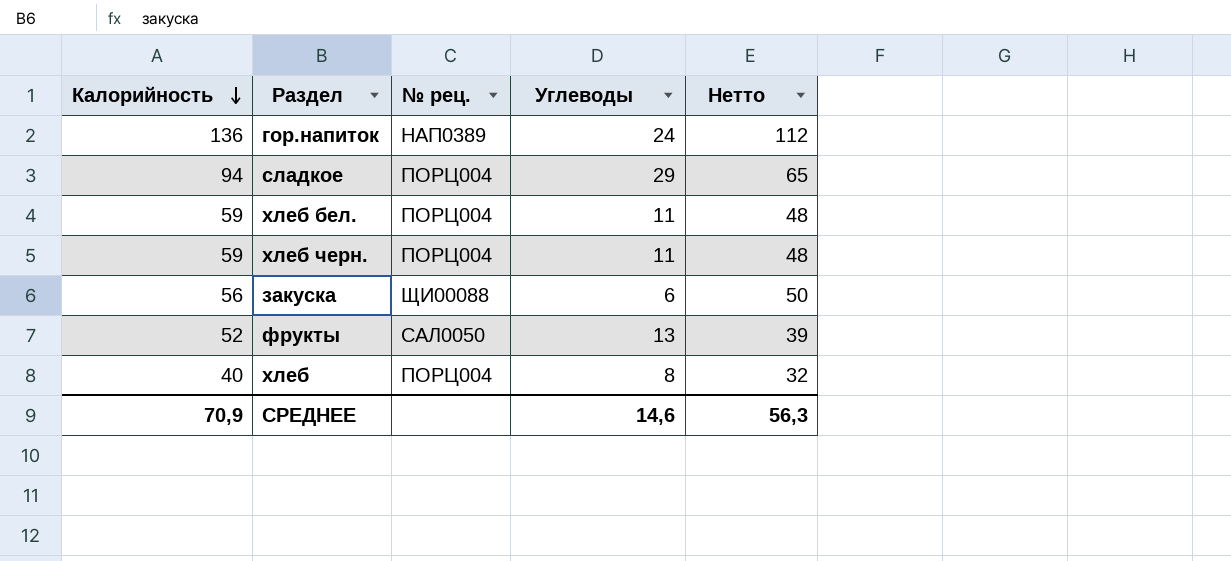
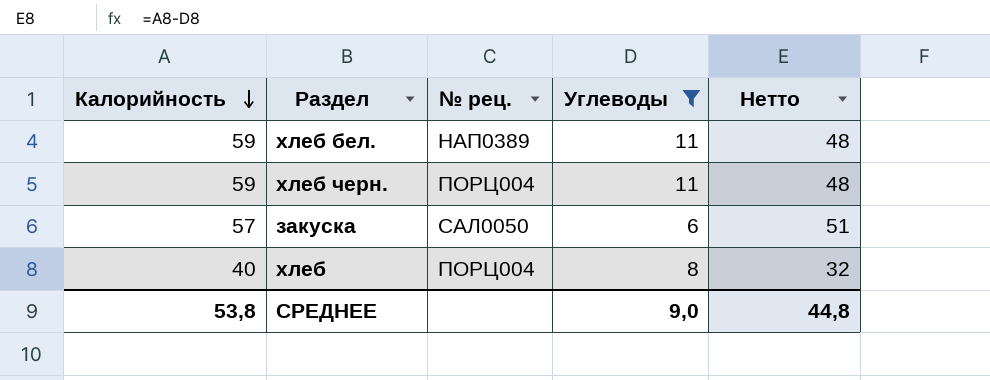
filter: none -> Углеводы <= 11
хлеб бел. | № рец.: ПОРЦ004 -> НАП0389
закуска | Калорийность: 56 -> 57
закуска | № рец.: ЩИ00088 -> САЛ0050
закуска | Нетто: 50 -> 51
СРЕДНЕЕ | Калорийность: 70,9 -> 53,8
СРЕДНЕЕ | Углеводы: 14,6 -> 9,0
СРЕДНЕЕ | Нетто: 56,3 -> 44,8

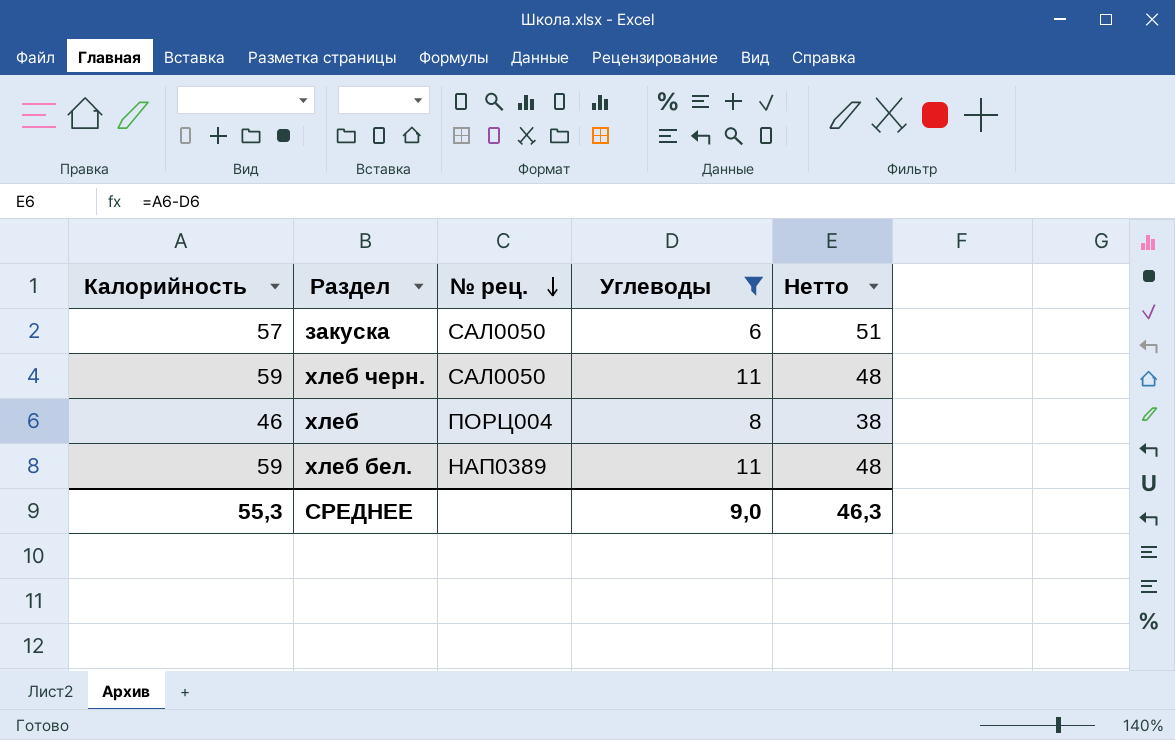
row order: Калорийность descending -> № рец. descending
хлеб черн. | № рец.: ПОРЦ004 -> САЛ0050
хлеб | Калорийность: 40 -> 46
хлеб | Нетто: 32 -> 38
СРЕДНЕЕ | Калорийность: 53,8 -> 55,3
СРЕДНЕЕ | Нетто: 44,8 -> 46,3

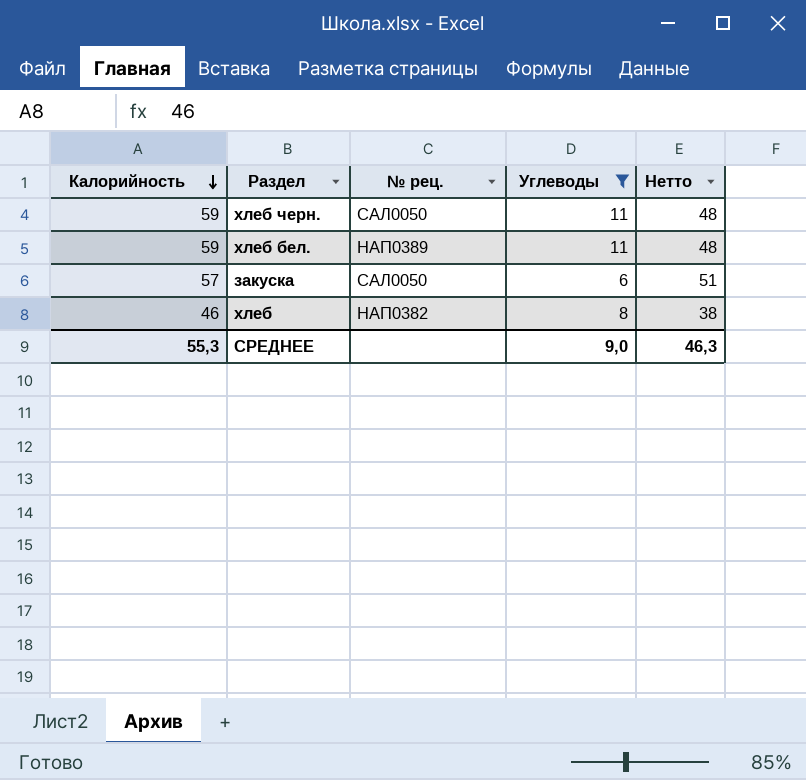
row order: № рец. descending -> Калорийность descending
хлеб | № рец.: ПОРЦ004 -> НАП0382

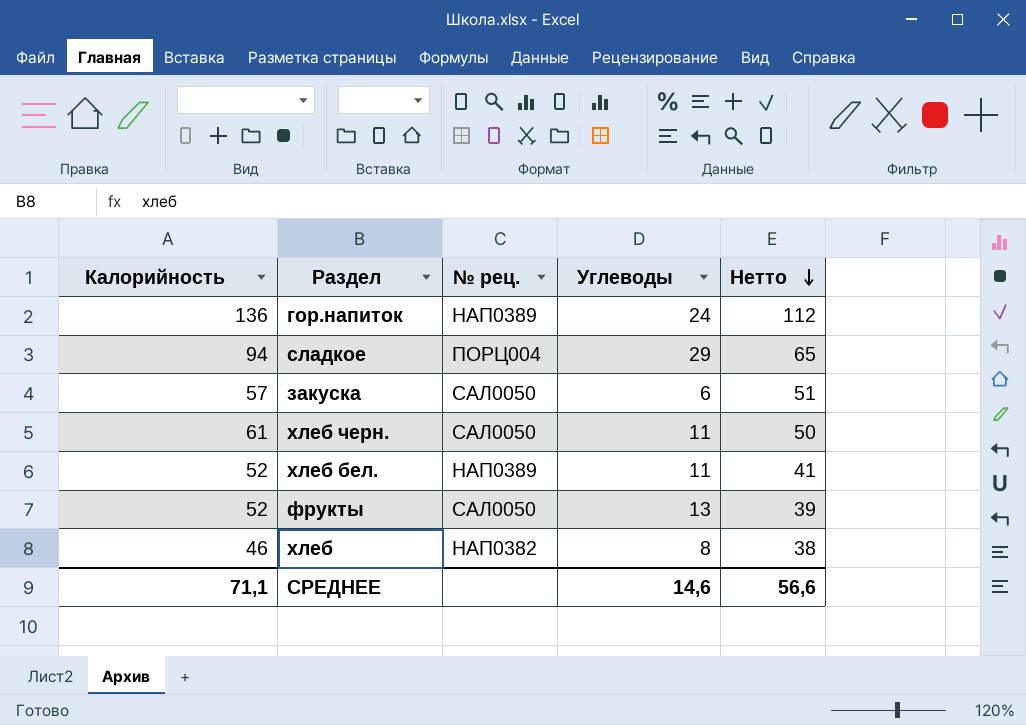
filter: Углеводы <= 11 -> none
row order: Калорийность descending -> Нетто descending
хлеб черн. | Калорийность: 59 -> 61
хлеб черн. | Нетто: 48 -> 50
хлеб бел. | Калорийность: 59 -> 52
хлеб бел. | Нетто: 48 -> 41
СРЕДНЕЕ | Калорийность: 55,3 -> 71,1
СРЕДНЕЕ | Углеводы: 9,0 -> 14,6
СРЕДНЕЕ | Нетто: 46,3 -> 56,6

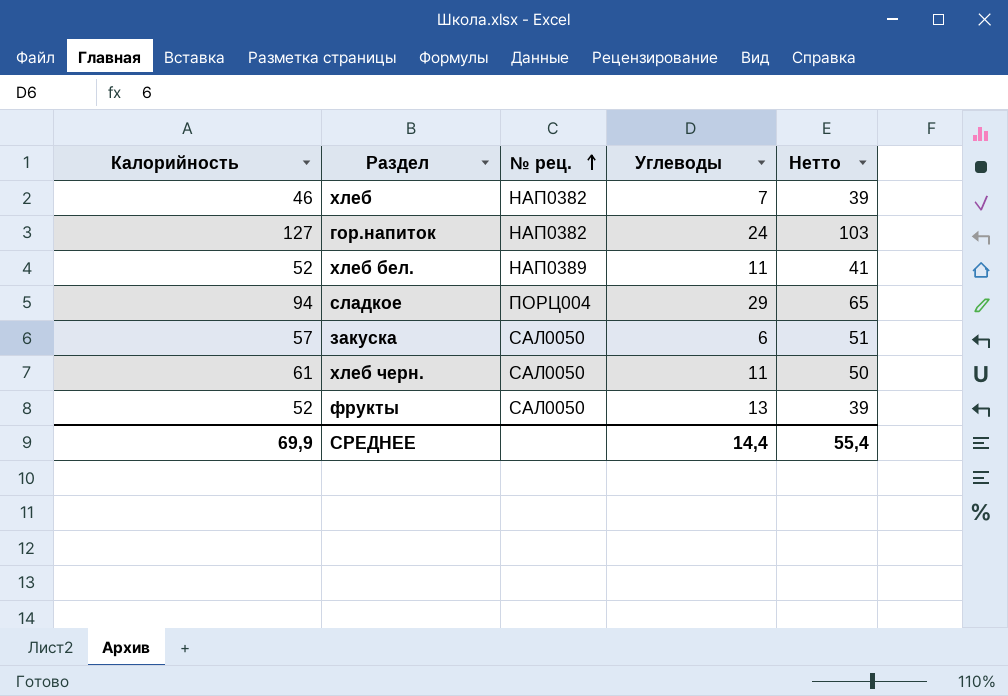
row order: Нетто descending -> № рец. ascending
хлеб | Углеводы: 8 -> 7
хлеб | Нетто: 38 -> 39
гор.напиток | Калорийность: 136 -> 127
гор.напиток | № рец.: НАП0389 -> НАП0382
гор.напиток | Нетто: 112 -> 103
СРЕДНЕЕ | Калорийность: 71,1 -> 69,9
СРЕДНЕЕ | Углеводы: 14,6 -> 14,4
СРЕДНЕЕ | Нетто: 56,6 -> 55,4

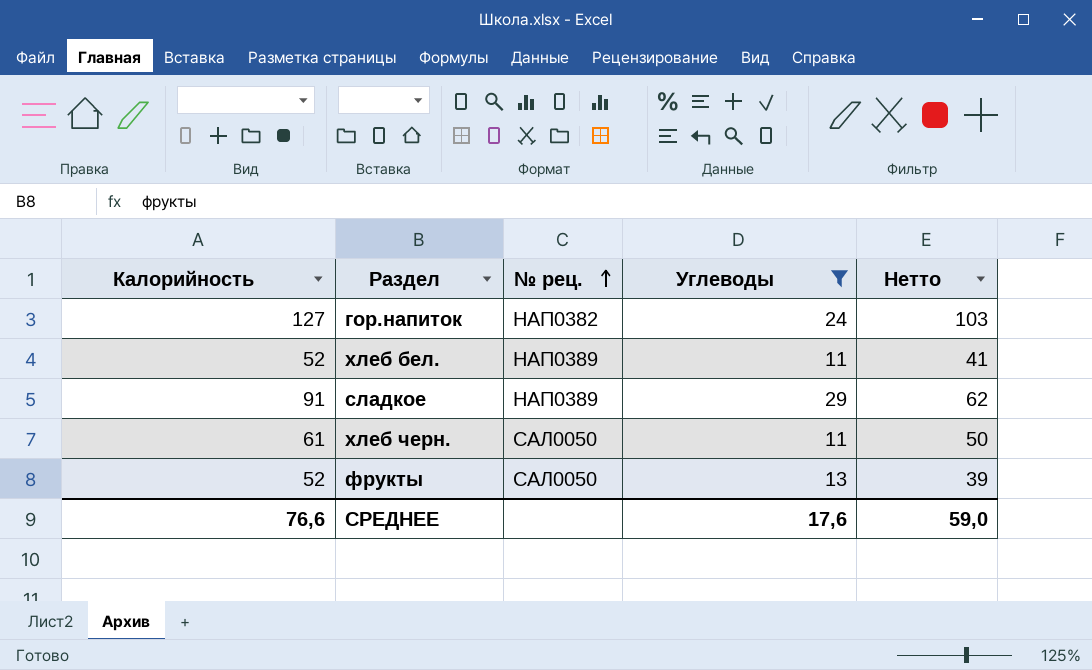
filter: none -> Углеводы >= 11
сладкое | Калорийность: 94 -> 91
сладкое | № рец.: ПОРЦ004 -> НАП0389
сладкое | Нетто: 65 -> 62
СРЕДНЕЕ | Калорийность: 69,9 -> 76,6
СРЕДНЕЕ | Углеводы: 14,4 -> 17,6
СРЕДНЕЕ | Нетто: 55,4 -> 59,0

